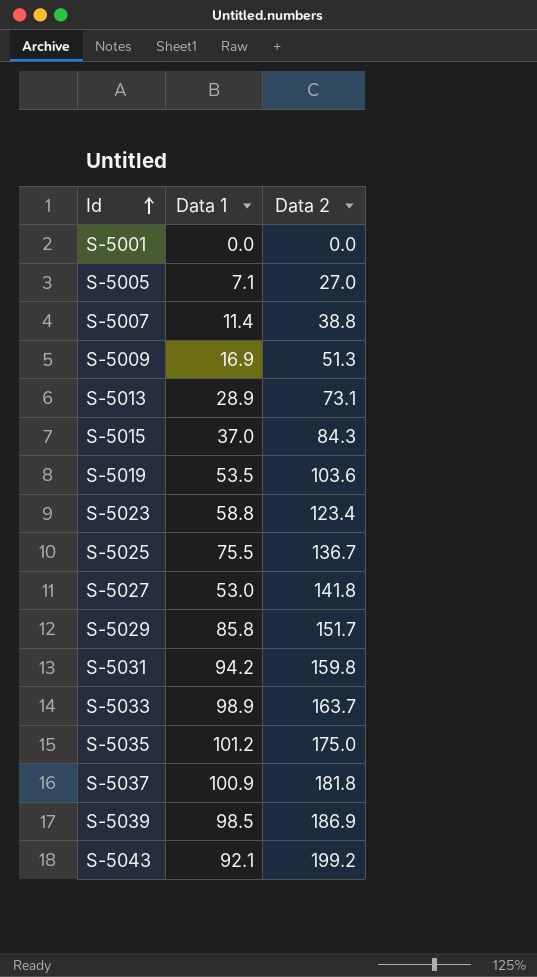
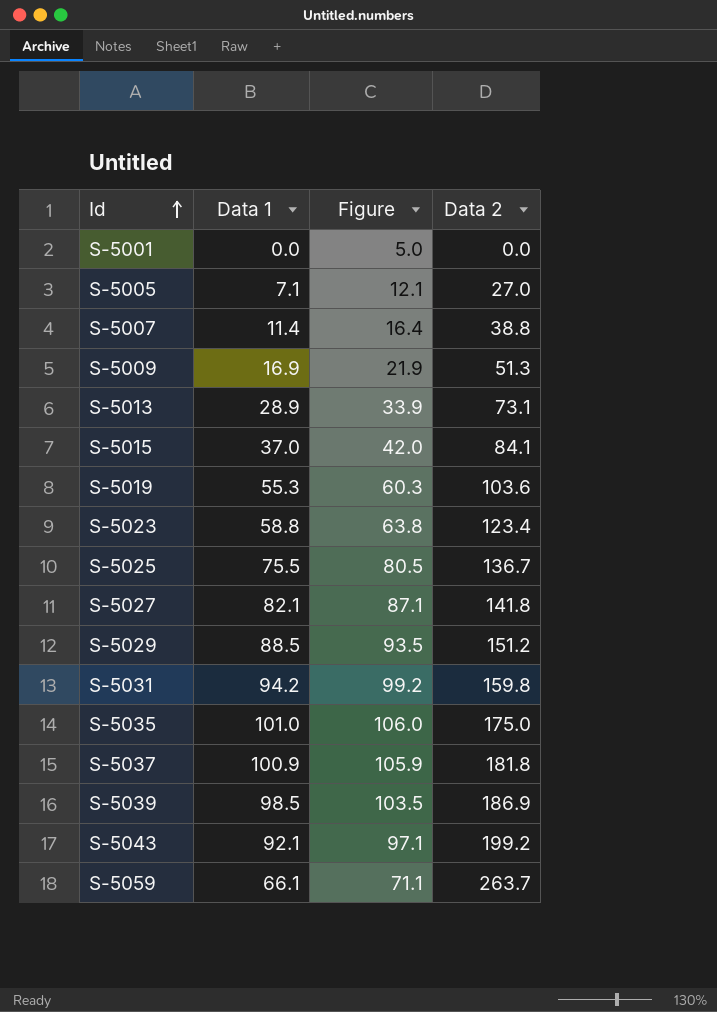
column Figure | formula: none -> [Data 1] + 5
row S-5033: 98.9 | 163.7 -> none
S-5015 | Data 2: 84.3 -> 84.1
S-5019 | Data 1: 53.5 -> 55.3
S-5027 | Data 1: 53.0 -> 82.1
S-5029 | Data 1: 85.8 -> 88.5
S-5029 | Data 2: 151.7 -> 151.2
S-5035 | Data 1: 101.2 -> 101.0
row S-5059: none -> 66.1 | 71.1 | 263.7

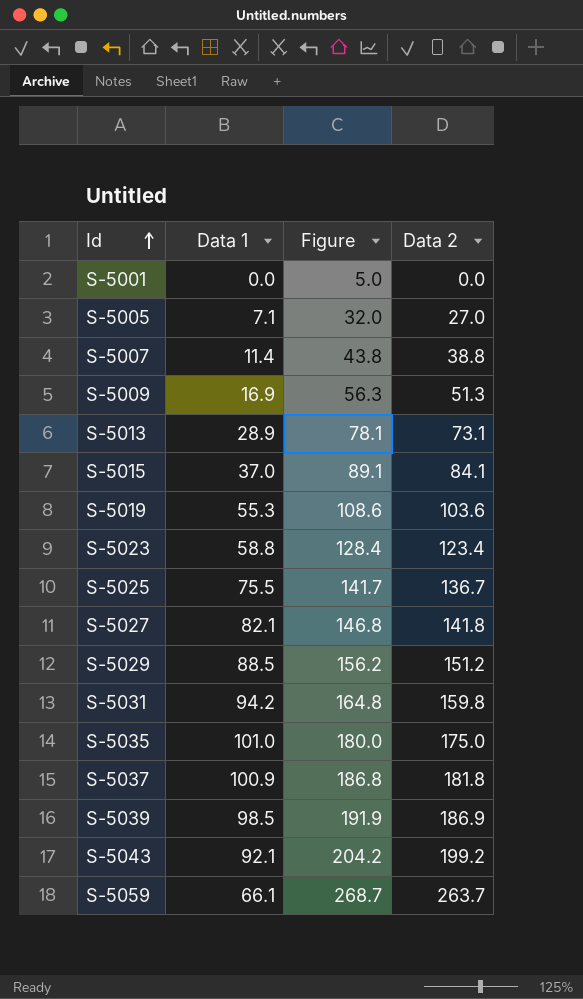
column Figure | formula: [Data 1] + 5 -> [Data 2] + 5

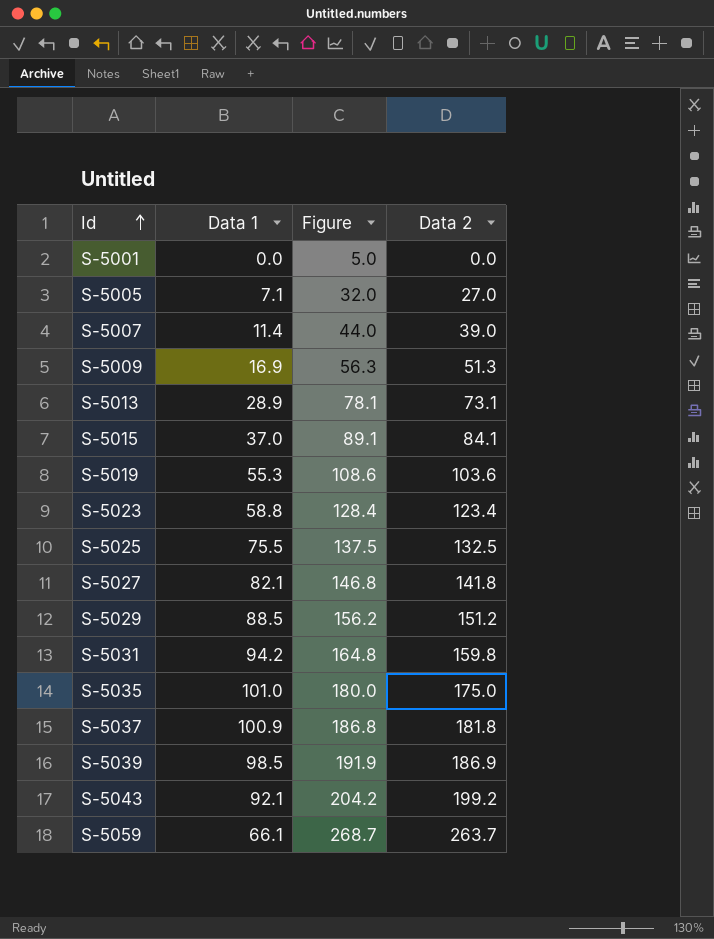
S-5007 | Figure: 43.8 -> 44.0
S-5007 | Data 2: 38.8 -> 39.0
S-5025 | Figure: 141.7 -> 137.5
S-5025 | Data 2: 136.7 -> 132.5

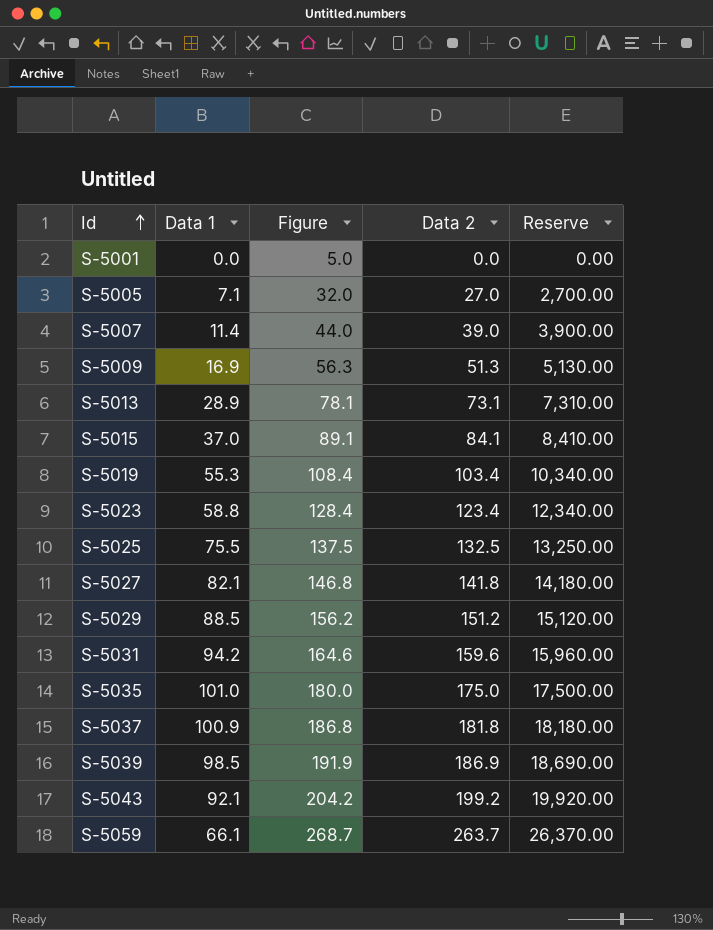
column Reserve | formula: none -> [Data 2] * 100
S-5019 | Figure: 108.6 -> 108.4
S-5019 | Data 2: 103.6 -> 103.4
S-5031 | Figure: 164.8 -> 164.6
S-5031 | Data 2: 159.8 -> 159.6

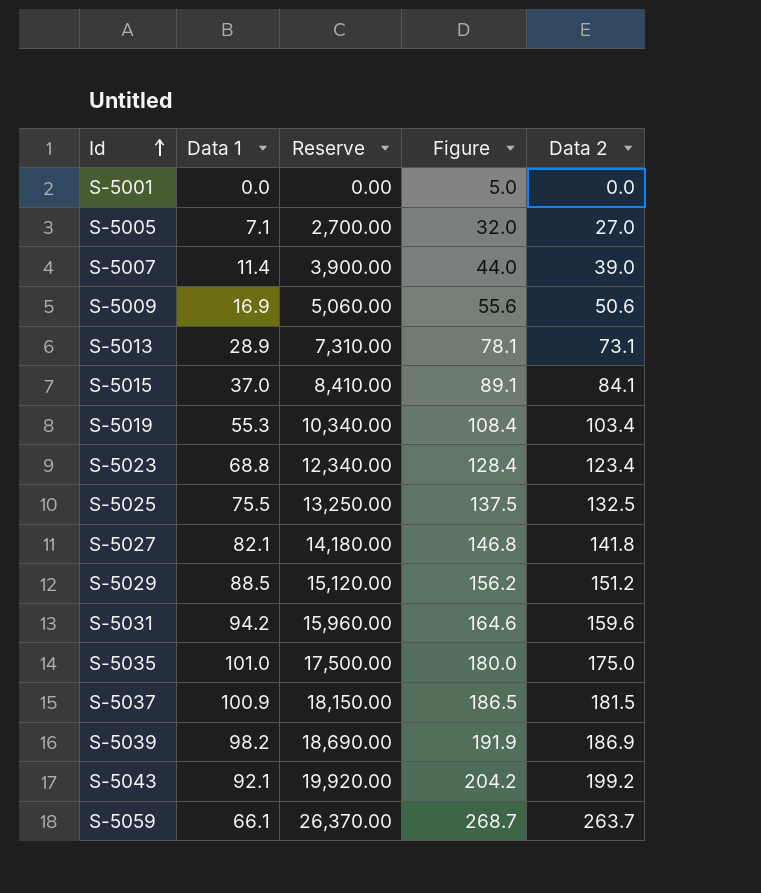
column Reserve | position: 5 -> 3
S-5009 | Reserve: 5,130.00 -> 5,060.00
S-5009 | Figure: 56.3 -> 55.6
S-5009 | Data 2: 51.3 -> 50.6
S-5023 | Data 1: 58.8 -> 68.8
S-5037 | Reserve: 18,180.00 -> 18,150.00
S-5037 | Figure: 186.8 -> 186.5
S-5037 | Data 2: 181.8 -> 181.5
S-5039 | Data 1: 98.5 -> 98.2

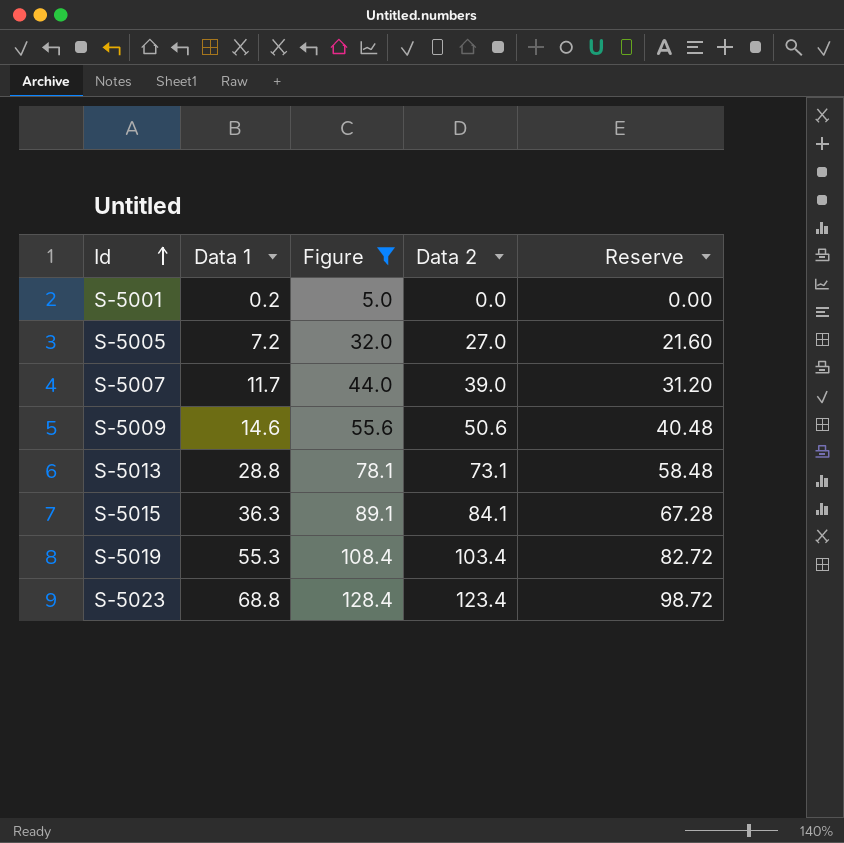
filter: none -> Figure <= 128.4
column Reserve | formula: [Data 2] * 100 -> [Data 2] * 0.8
column Reserve | position: 3 -> 5
S-5001 | Data 1: 0.0 -> 0.2
S-5005 | Data 1: 7.1 -> 7.2
S-5007 | Data 1: 11.4 -> 11.7
S-5009 | Data 1: 16.9 -> 14.6
S-5013 | Data 1: 28.9 -> 28.8
S-5015 | Data 1: 37.0 -> 36.3

